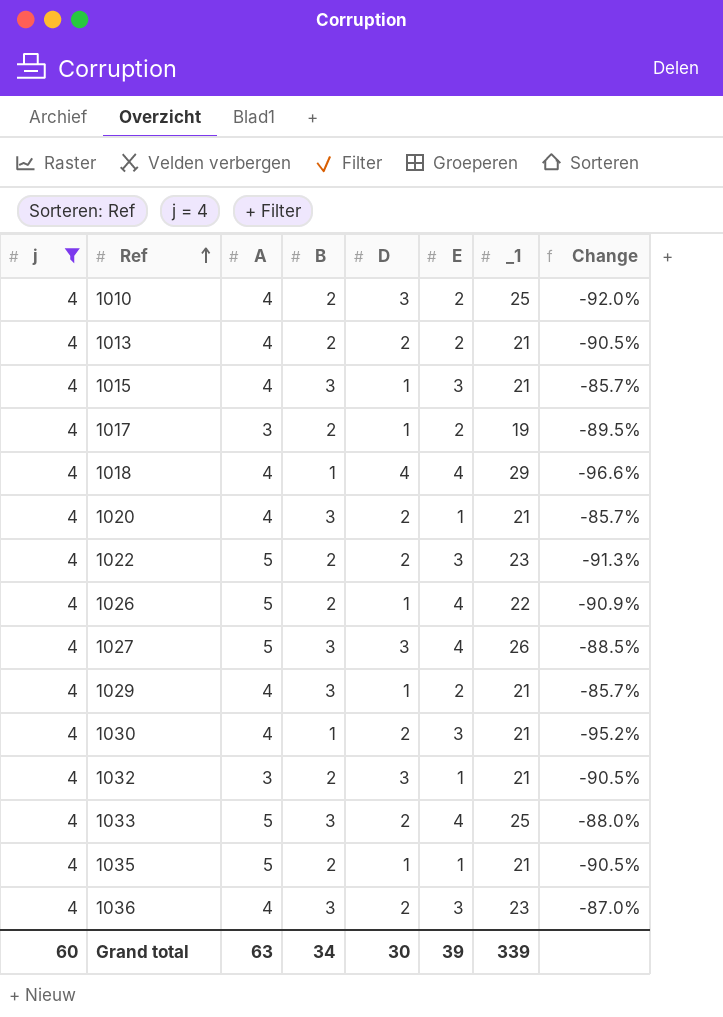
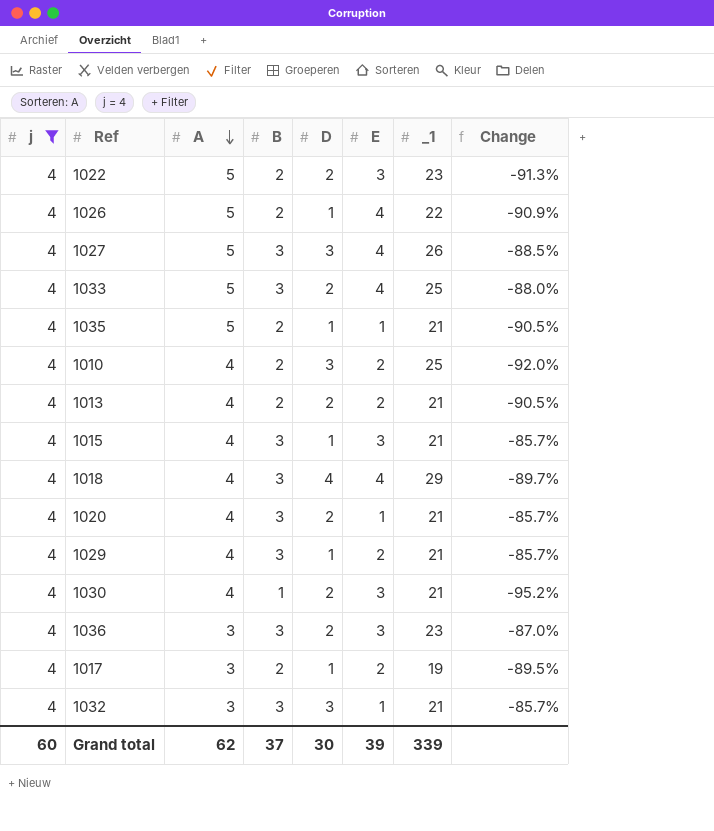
row order: Ref ascending -> A descending
1018 | B: 1 -> 3
1018 | Change: -96.6% -> -89.7%
1036 | A: 4 -> 3
1032 | B: 2 -> 3
1032 | Change: -90.5% -> -85.7%
Grand total | A: 63 -> 62
Grand total | B: 34 -> 37

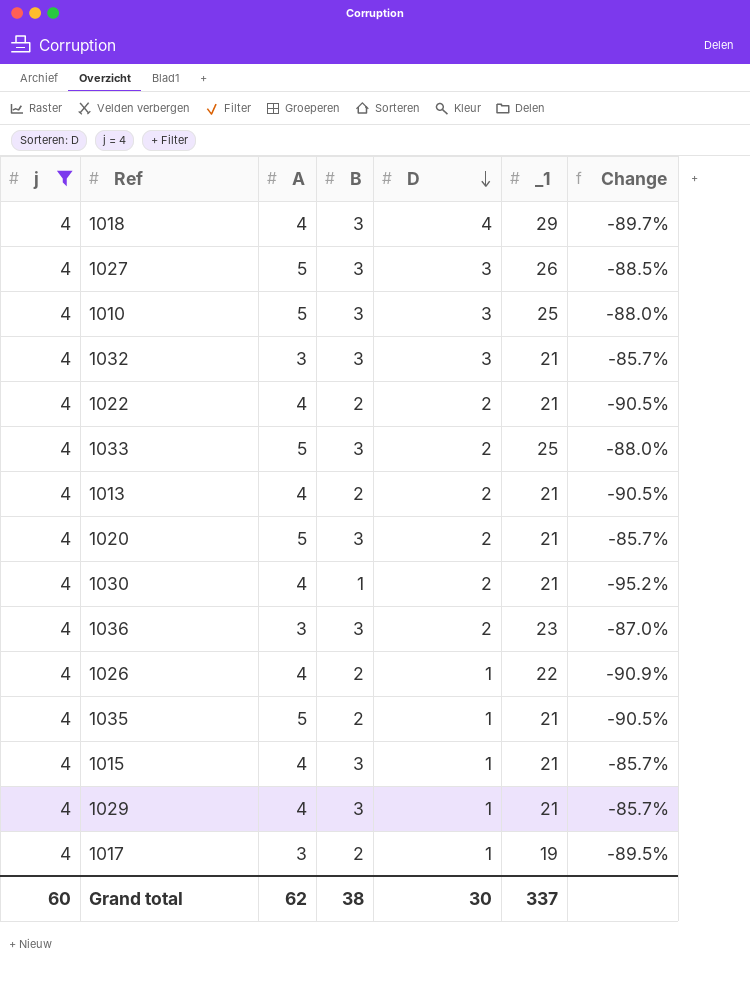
row order: A descending -> D descending
column E | position: 6 -> none
1010 | A: 4 -> 5
1010 | B: 2 -> 3
1010 | Change: -92.0% -> -88.0%
1022 | A: 5 -> 4
1022 | _1: 23 -> 21
1022 | Change: -91.3% -> -90.5%
1020 | A: 4 -> 5
1026 | A: 5 -> 4
Grand total | B: 37 -> 38
Grand total | _1: 339 -> 337

